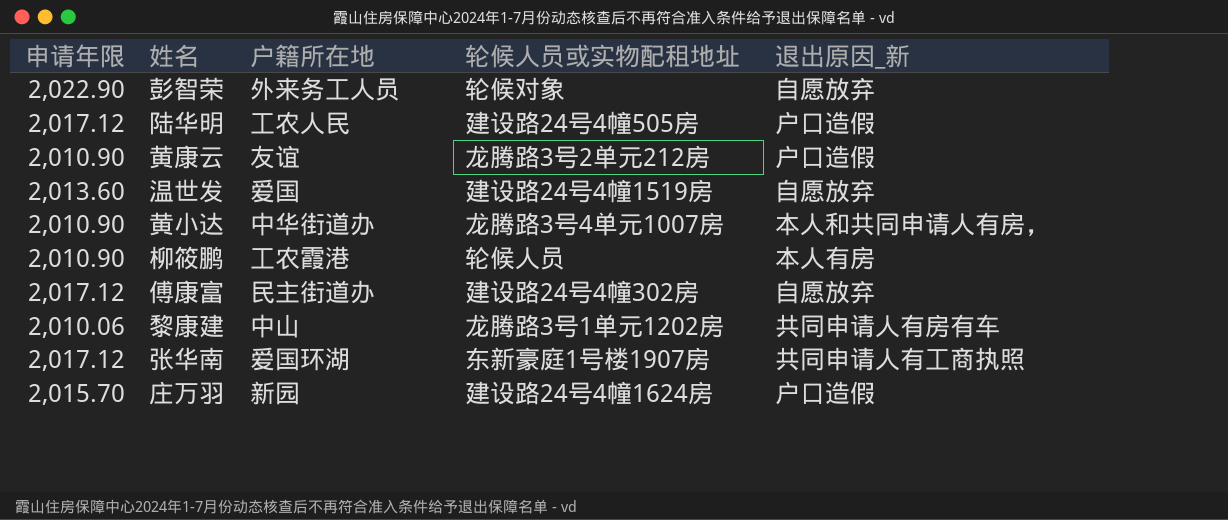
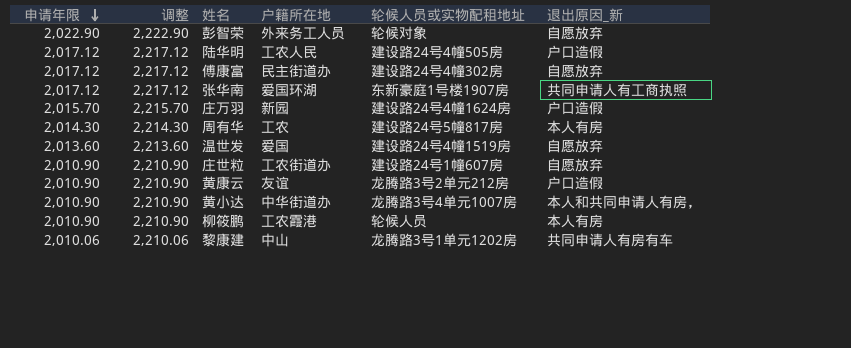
row order: none -> 申请年限 descending
column 调整 | formula: none -> [申请年限] + 200
row 周有华: none -> 2,014.30 | 2,214.30 | 工农 | 建设路24号5幢817房 | 本人有房
row 庄世粒: none -> 2,010.90 | 2,210.90 | 工农街道办 | 建设路24号1幢607房 | 自愿放弃

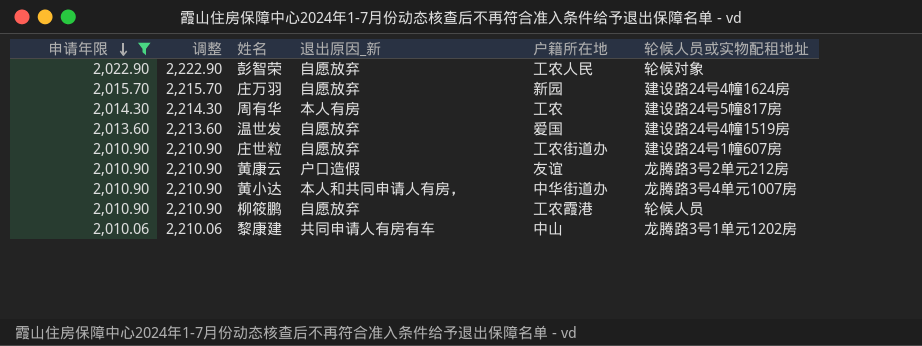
filter: none -> 申请年限 != 2,017.12
column 退出原因_新 | position: 6 -> 4
彭智荣 | 户籍所在地: 外来务工人员 -> 工农人民
庄万羽 | 退出原因_新: 户口造假 -> 自愿放弃
柳筱鹏 | 退出原因_新: 本人有房 -> 自愿放弃

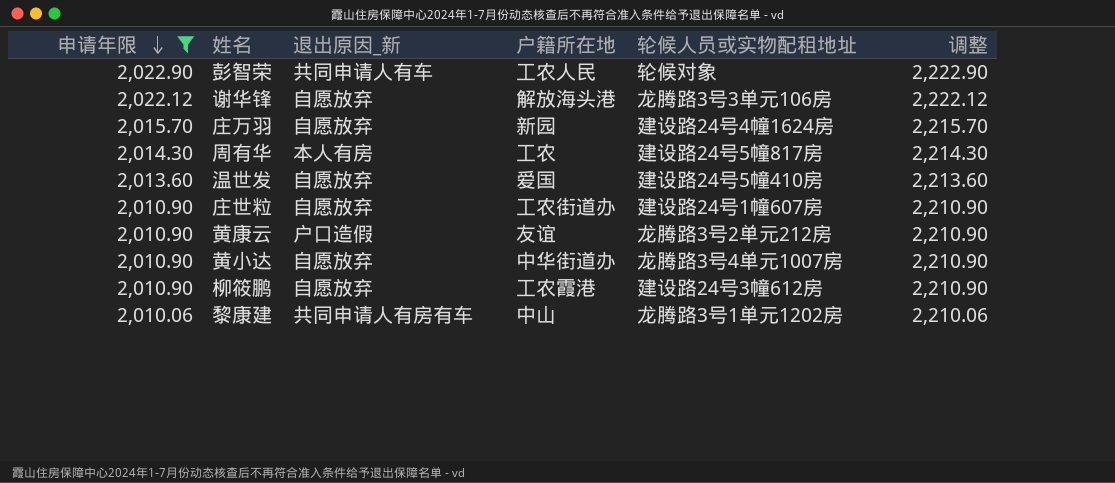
column 调整 | position: 2 -> 6
彭智荣 | 退出原因_新: 自愿放弃 -> 共同申请人有车
row 谢华锋: none -> 2,022.12 | 自愿放弃 | 解放海头港 | 龙腾路3号3单元106房 | 2,222.12
温世发 | 轮候人员或实物配租地址: 建设路24号4幢1519房 -> 建设路24号5幢410房
黄小达 | 退出原因_新: 本人和共同申请人有房， -> 自愿放弃
柳筱鹏 | 轮候人员或实物配租地址: 轮候人员 -> 建设路24号3幢612房

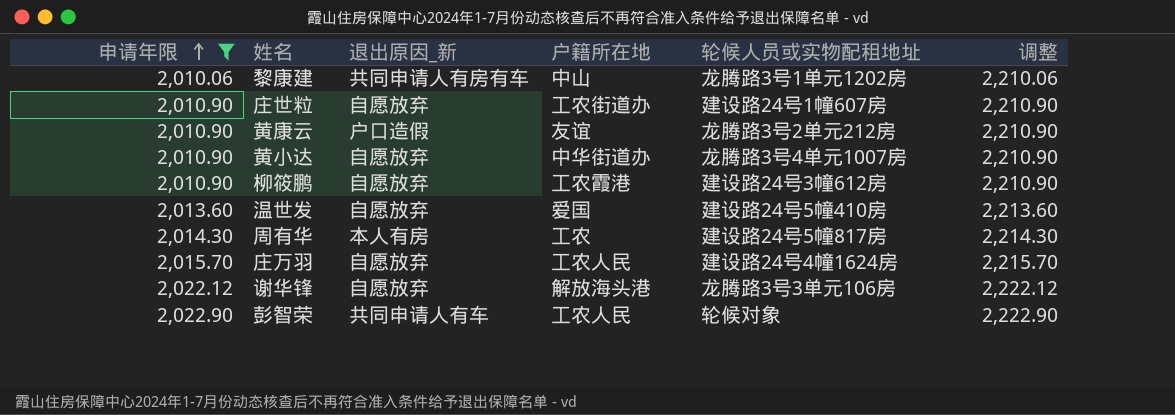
row order: 申请年限 descending -> 申请年限 ascending
庄万羽 | 户籍所在地: 新园 -> 工农人民

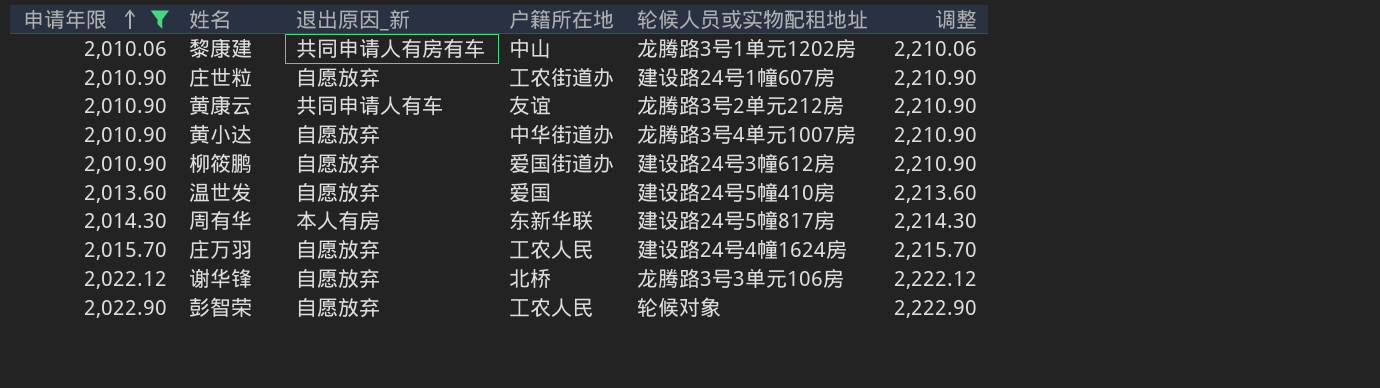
黄康云 | 退出原因_新: 户口造假 -> 共同申请人有车
柳筱鹏 | 户籍所在地: 工农霞港 -> 爱国街道办
周有华 | 户籍所在地: 工农 -> 东新华联
谢华锋 | 户籍所在地: 解放海头港 -> 北桥
彭智荣 | 退出原因_新: 共同申请人有车 -> 自愿放弃

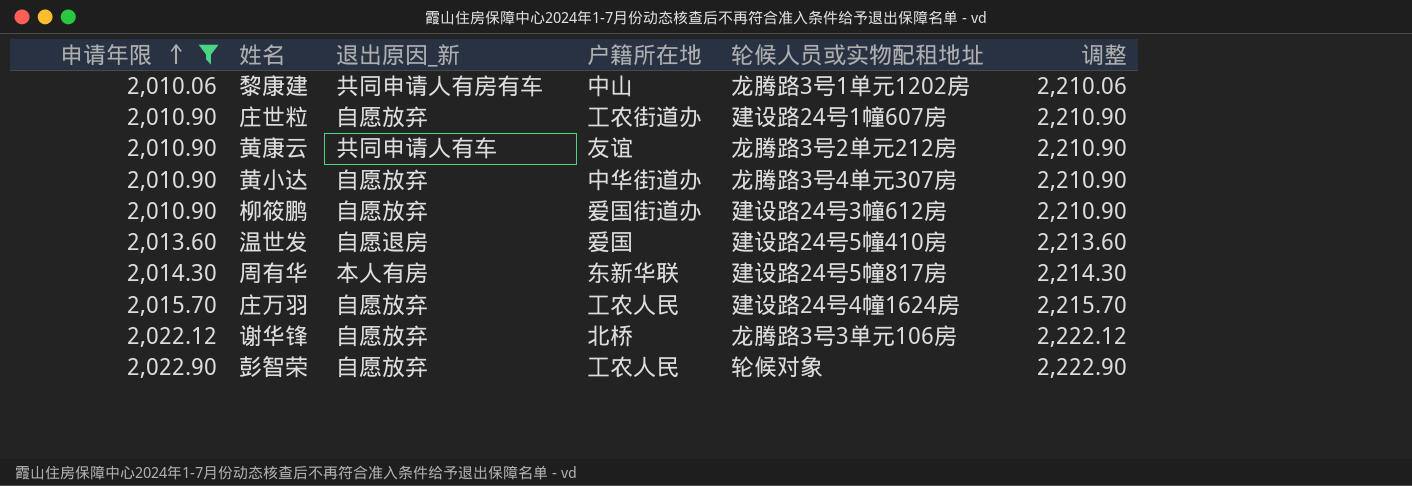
黄小达 | 轮候人员或实物配租地址: 龙腾路3号4单元1007房 -> 龙腾路3号4单元307房
温世发 | 退出原因_新: 自愿放弃 -> 自愿退房

